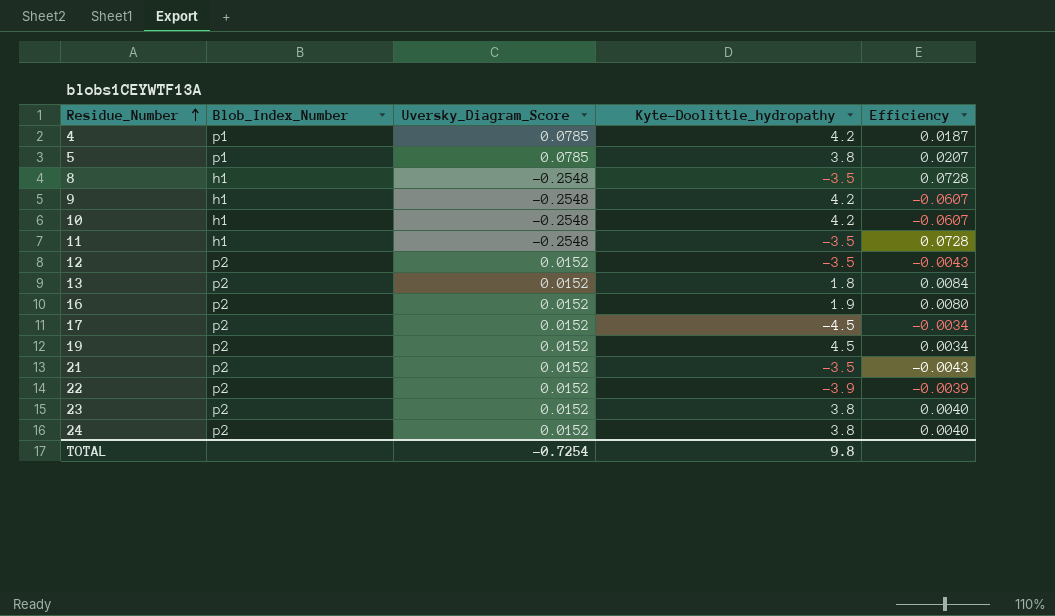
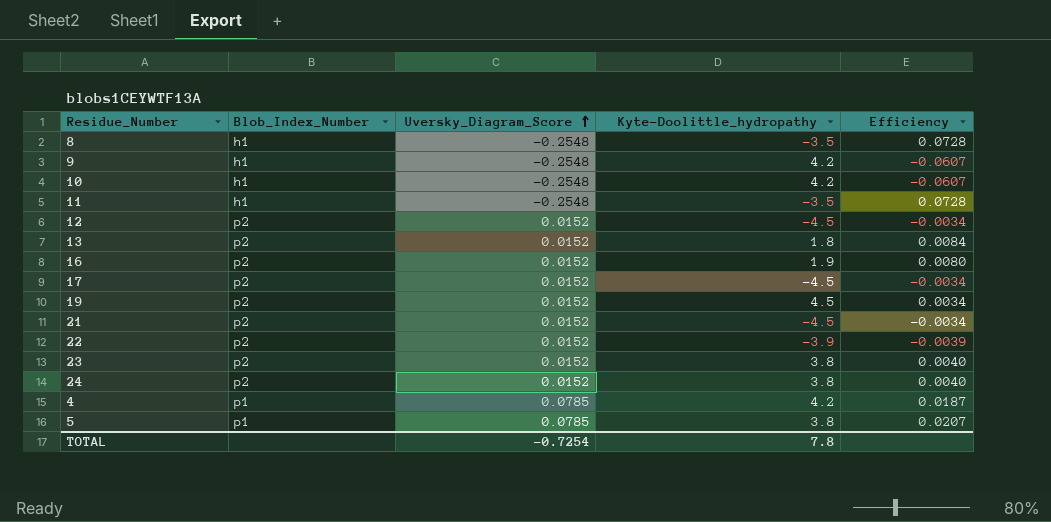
row order: Residue_Number ascending -> Uversky_Diagram_Score ascending
12 | Kyte-Doolittle_hydropathy: -3.5 -> -4.5
12 | Efficiency: -0.0043 -> -0.0034
21 | Kyte-Doolittle_hydropathy: -3.5 -> -4.5
21 | Efficiency: -0.0043 -> -0.0034
TOTAL | Kyte-Doolittle_hydropathy: 9.8 -> 7.8

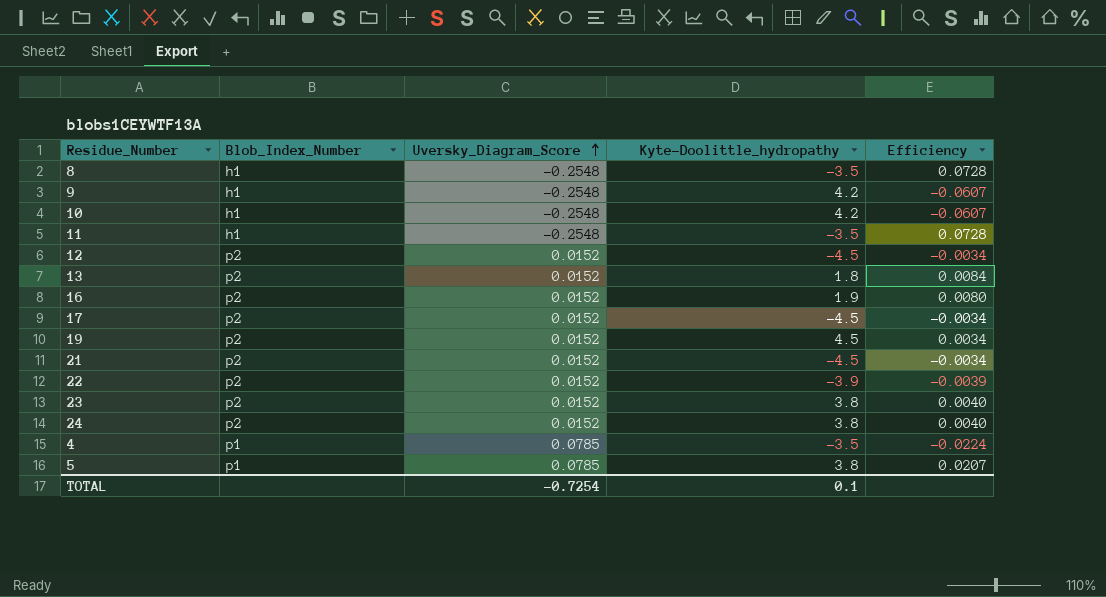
4 | Kyte-Doolittle_hydropathy: 4.2 -> -3.5
4 | Efficiency: 0.0187 -> -0.0224
TOTAL | Kyte-Doolittle_hydropathy: 7.8 -> 0.1

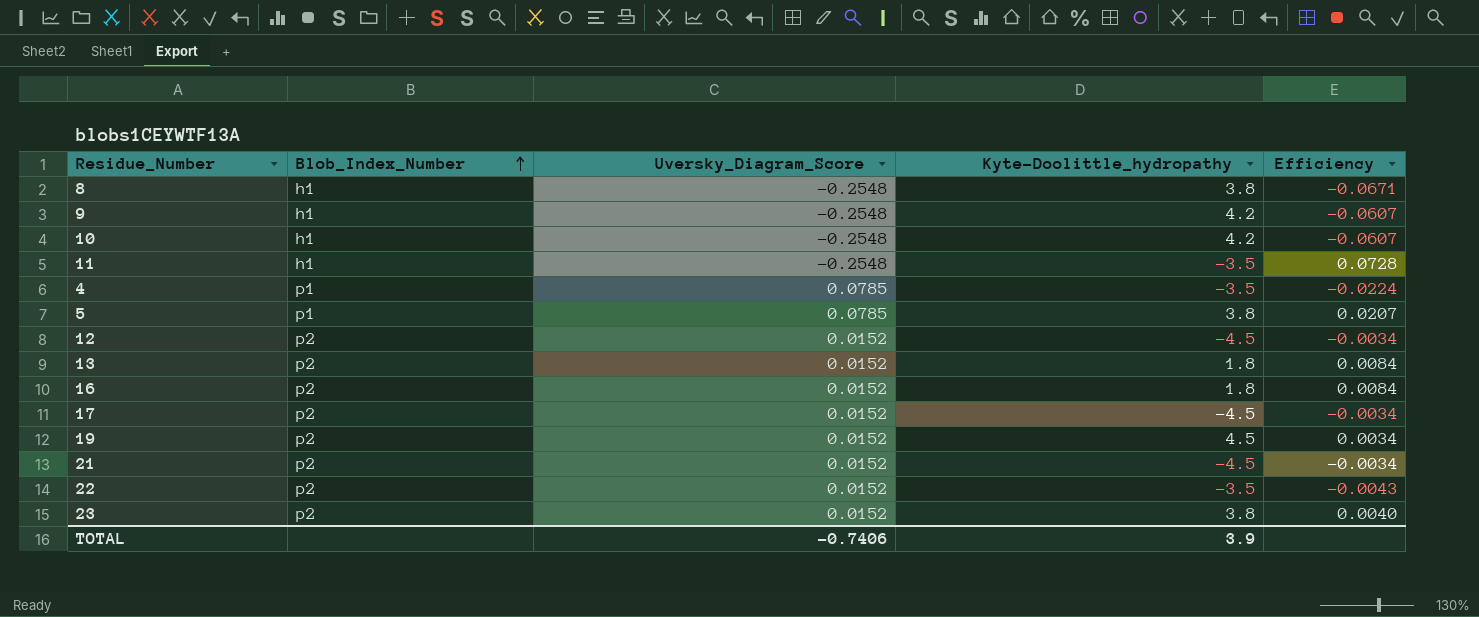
row order: Uversky_Diagram_Score ascending -> Blob_Index_Number ascending
row 24: p2 | 0.0152 | 3.8 | 0.0040 -> none
8 | Kyte-Doolittle_hydropathy: -3.5 -> 3.8
8 | Efficiency: 0.0728 -> -0.0671
16 | Kyte-Doolittle_hydropathy: 1.9 -> 1.8
16 | Efficiency: 0.0080 -> 0.0084
22 | Kyte-Doolittle_hydropathy: -3.9 -> -3.5
22 | Efficiency: -0.0039 -> -0.0043
TOTAL | Uversky_Diagram_Score: -0.7254 -> -0.7406
TOTAL | Kyte-Doolittle_hydropathy: 0.1 -> 3.9

